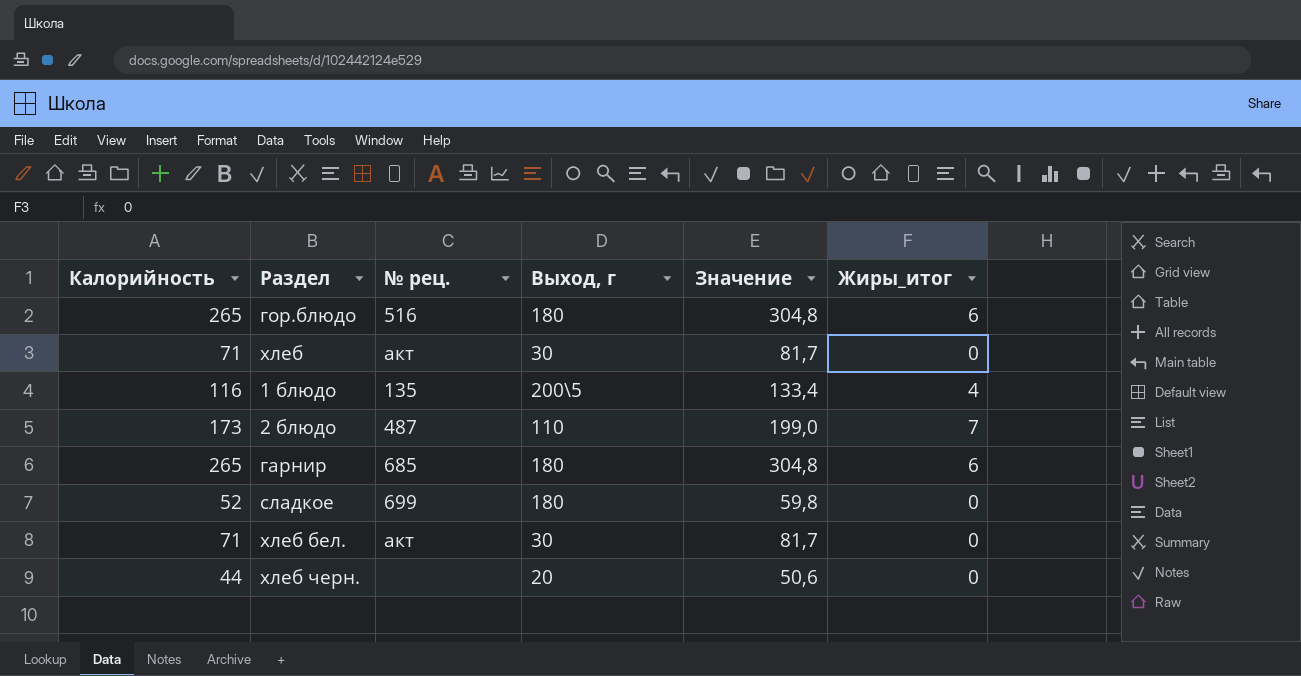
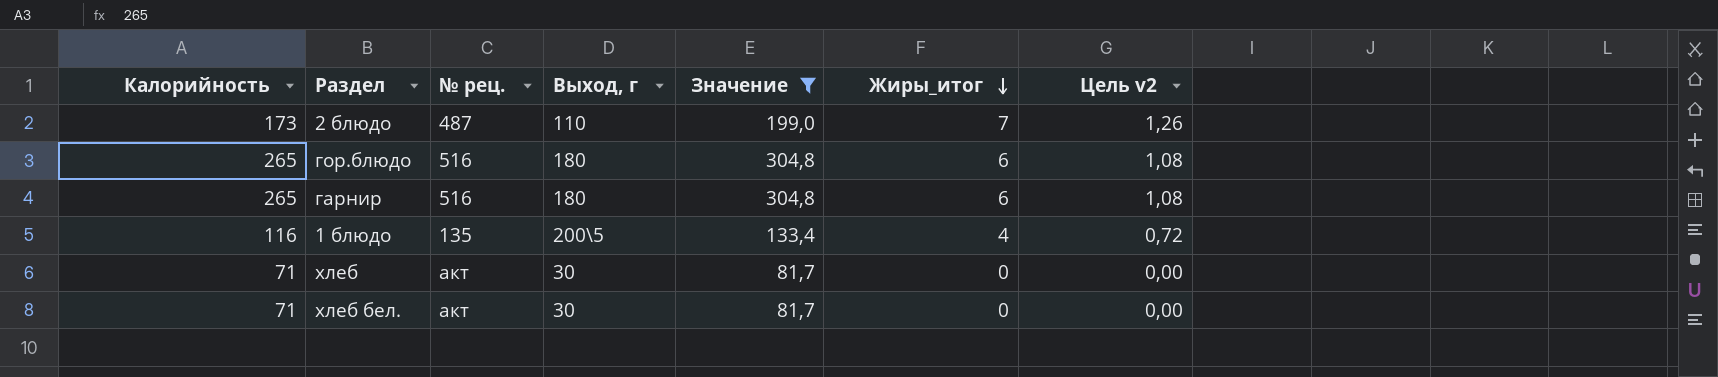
filter: none -> Значение >= 81,7
row order: none -> Жиры_итог descending
column Цель v2 | formula: none -> [Жиры_итог] * 0,18
гарнир | № рец.: 685 -> 516

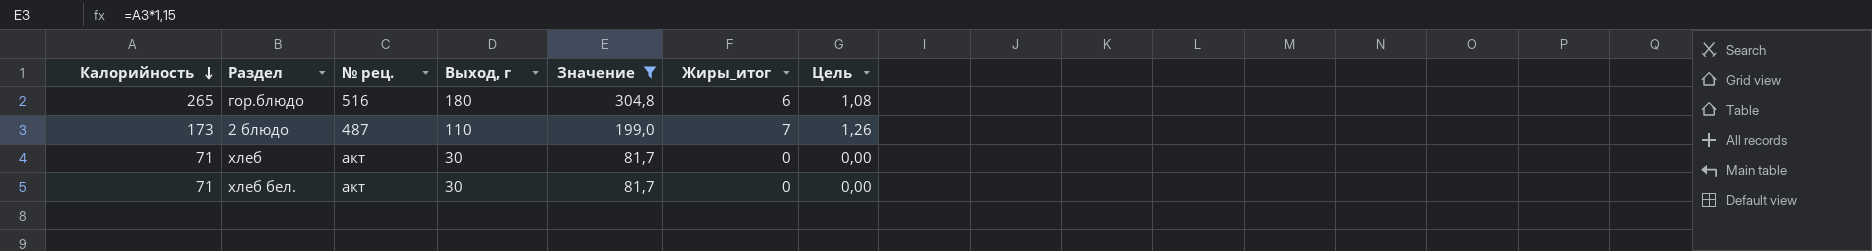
row order: Жиры_итог descending -> Калорийность descending
column name: Цель v2 -> Цель
row гарнир: 265 | 516 | 180 | 304,8 | 6 | 1,08 -> none
row 1 блюдо: 116 | 135 | 200\5 | 133,4 | 4 | 0,72 -> none

